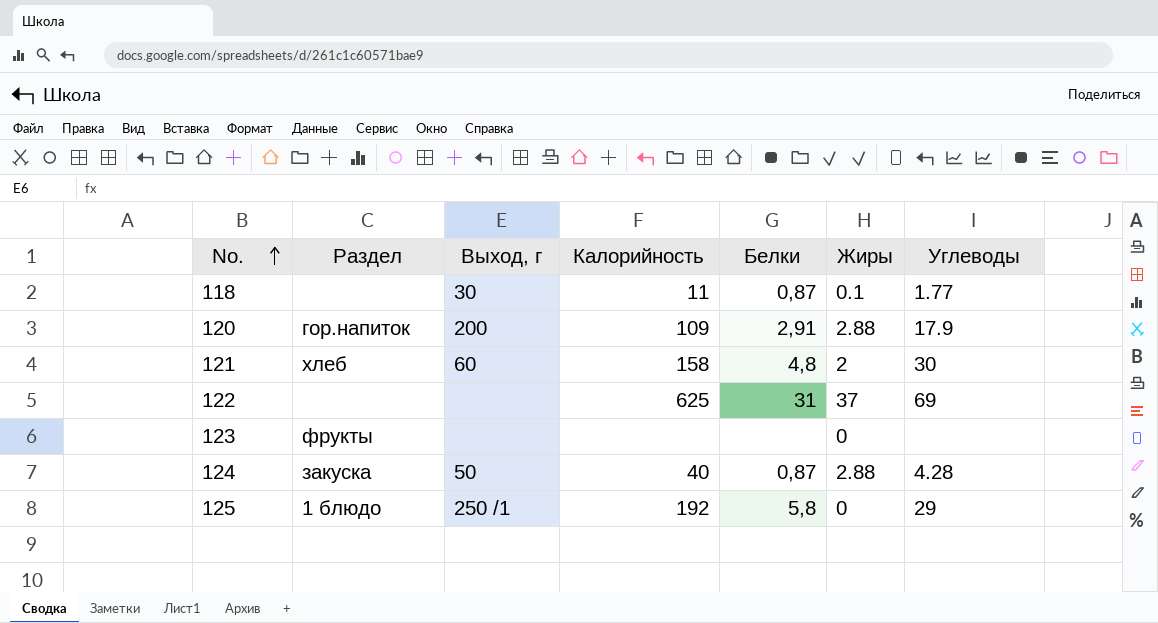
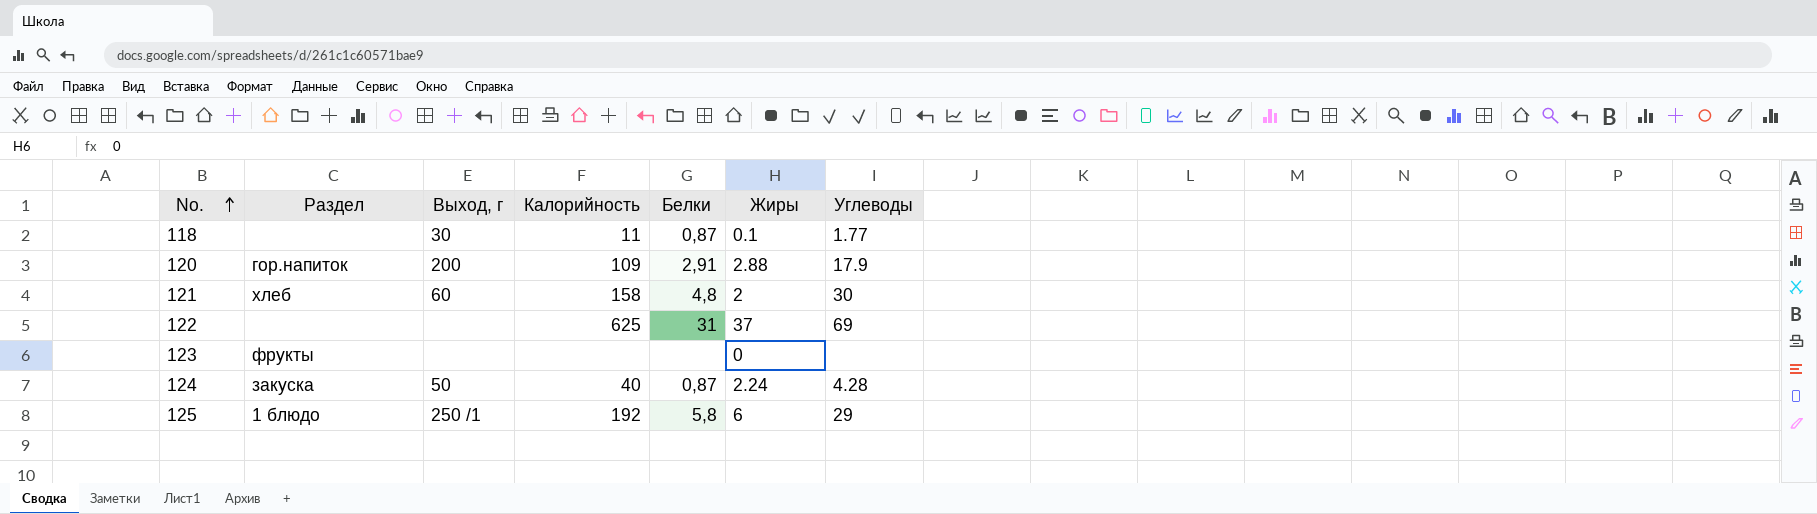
124 | Жиры: 2.88 -> 2.24
125 | Жиры: 0 -> 6

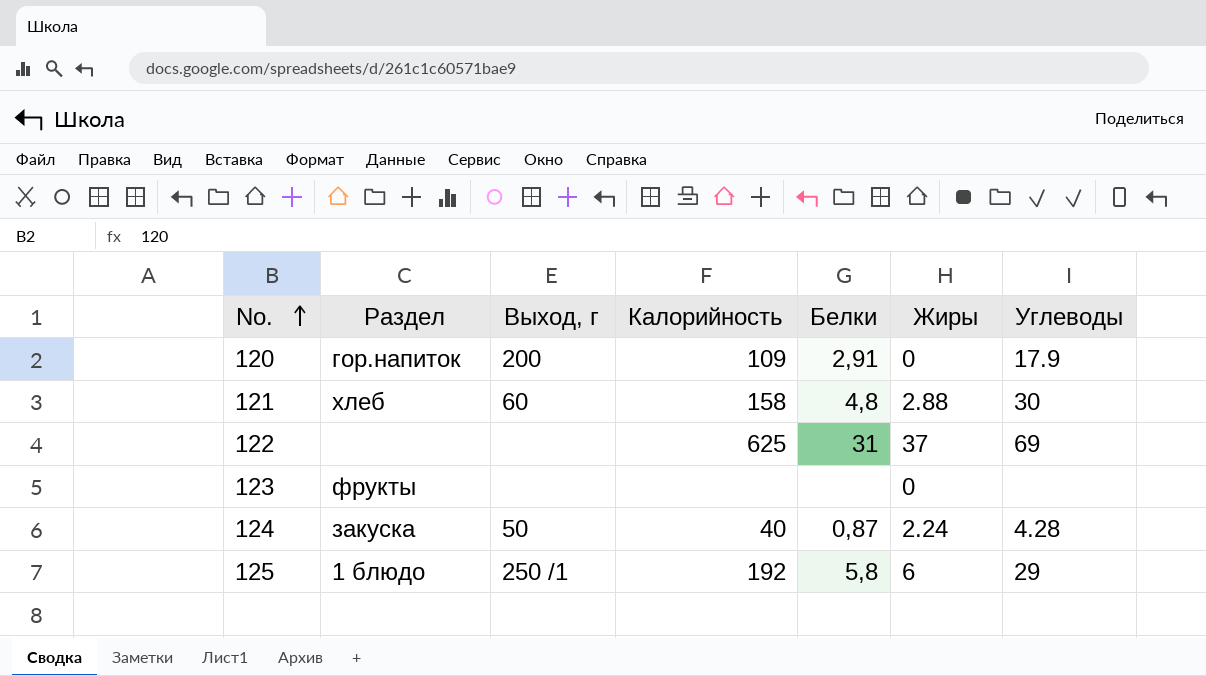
row 118: none | 30 | 11 | 0,87 | 0.1 | 1.77 -> none
120 | Жиры: 2.88 -> 0
121 | Жиры: 2 -> 2.88

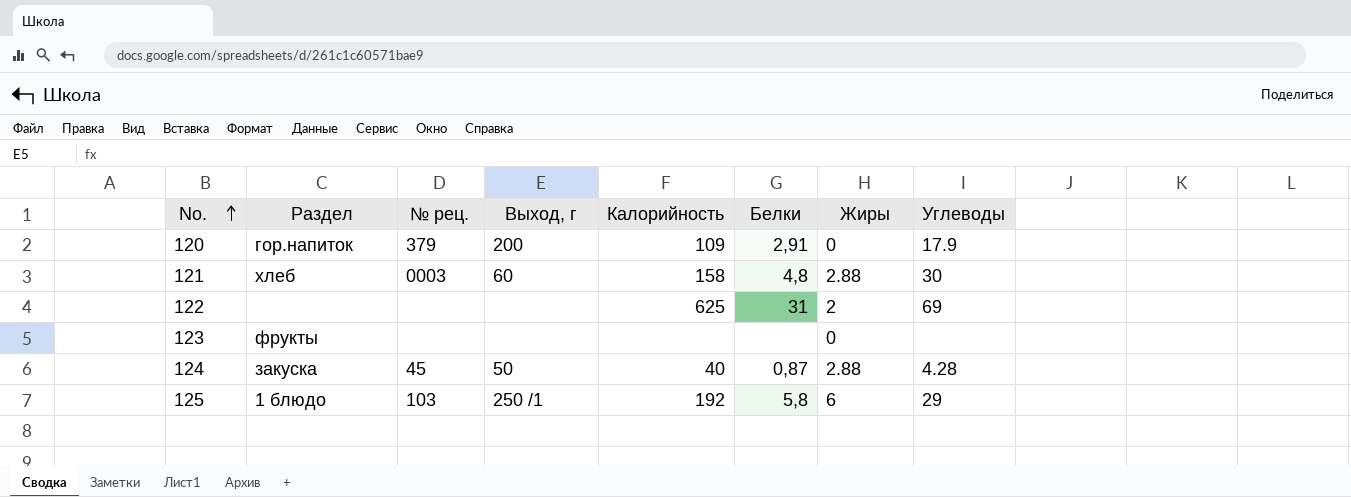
column № рец. | position: none -> 3
122 | Жиры: 37 -> 2
124 | Жиры: 2.24 -> 2.88

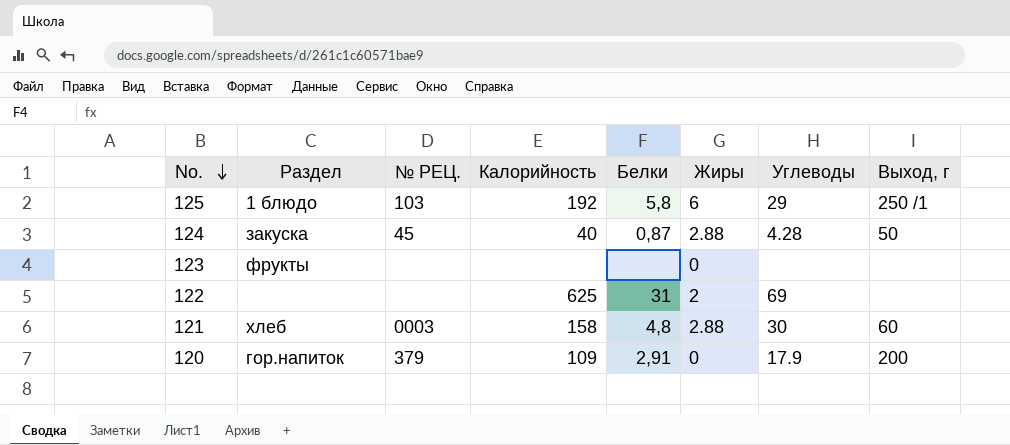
row order: No. ascending -> No. descending
column name: № рец. -> № РЕЦ.
column Выход, г | position: 4 -> 8

